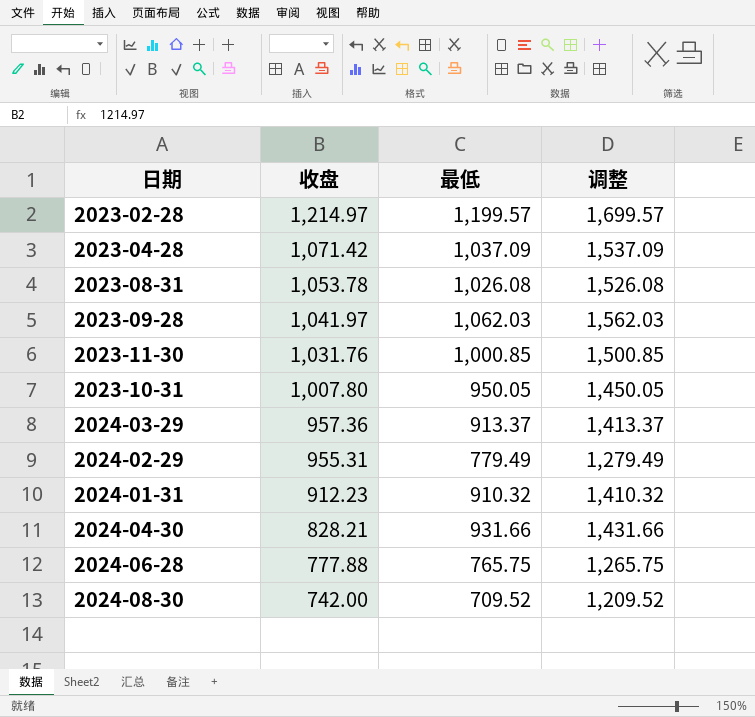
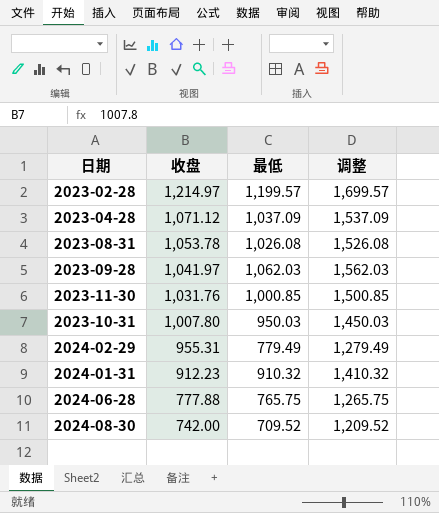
row 2024-03-29: 957.36 | 913.37 | 1,413.37 -> none
row 2024-04-30: 828.21 | 931.66 | 1,431.66 -> none
2023-04-28 | 收盘: 1,071.42 -> 1,071.12
2023-10-31 | 最低: 950.05 -> 950.03
2023-10-31 | 调整: 1,450.05 -> 1,450.03

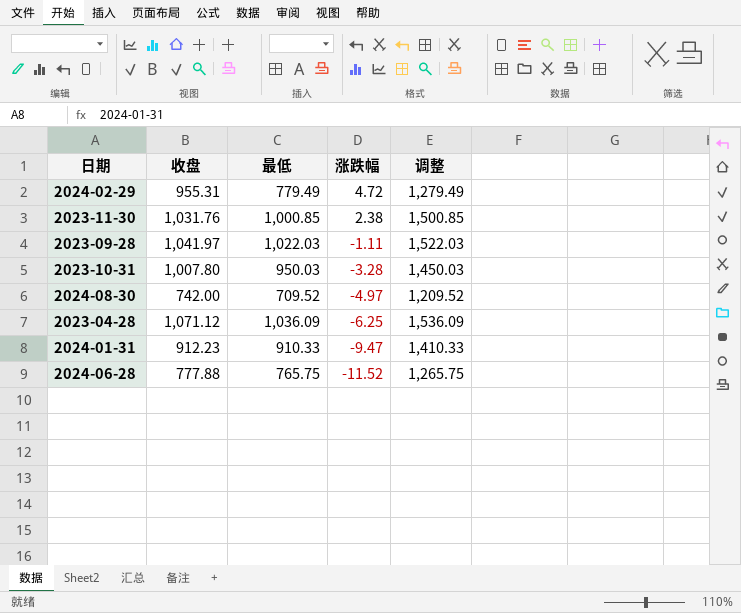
row order: 收盘 descending -> 涨跌幅 descending
column 涨跌幅 | position: none -> 4
row 2023-02-28: 1,214.97 | 1,199.57 | 1,699.57 -> none
row 2023-08-31: 1,053.78 | 1,026.08 | 1,526.08 -> none
2023-09-28 | 最低: 1,062.03 -> 1,022.03
2023-09-28 | 调整: 1,562.03 -> 1,522.03
2023-04-28 | 最低: 1,037.09 -> 1,036.09
2023-04-28 | 调整: 1,537.09 -> 1,536.09
2024-01-31 | 最低: 910.32 -> 910.33
2024-01-31 | 调整: 1,410.32 -> 1,410.33

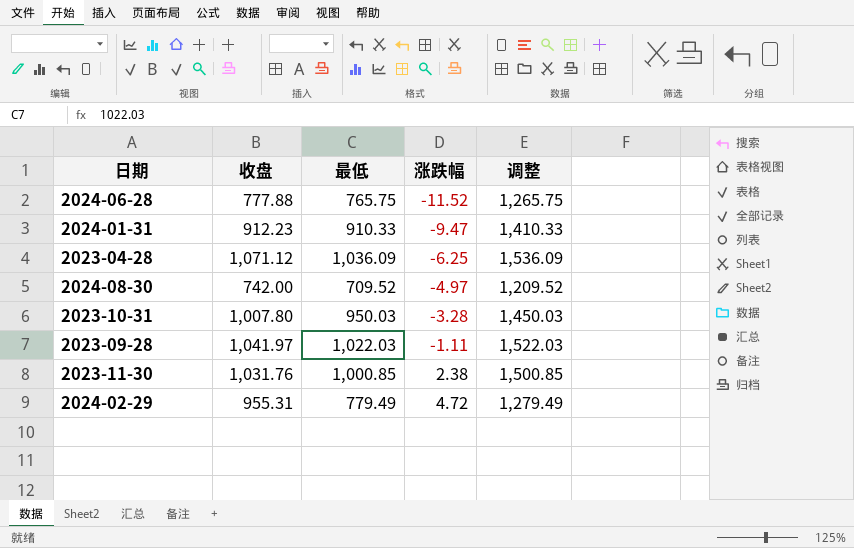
row order: 涨跌幅 descending -> 涨跌幅 ascending

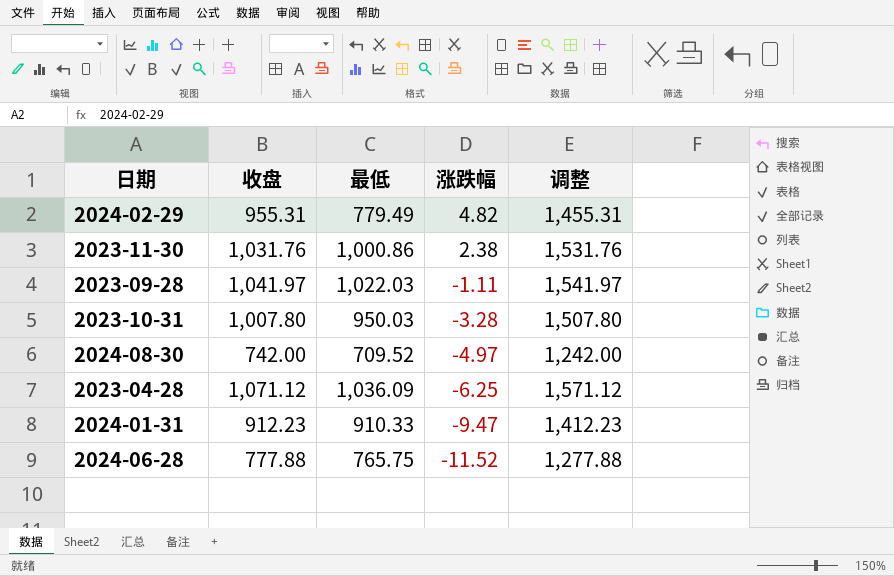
row order: 涨跌幅 ascending -> 涨跌幅 descending
column 调整 | formula: [最低] + 500 -> [收盘] + 500
2024-02-29 | 涨跌幅: 4.72 -> 4.82
2023-11-30 | 最低: 1,000.85 -> 1,000.86

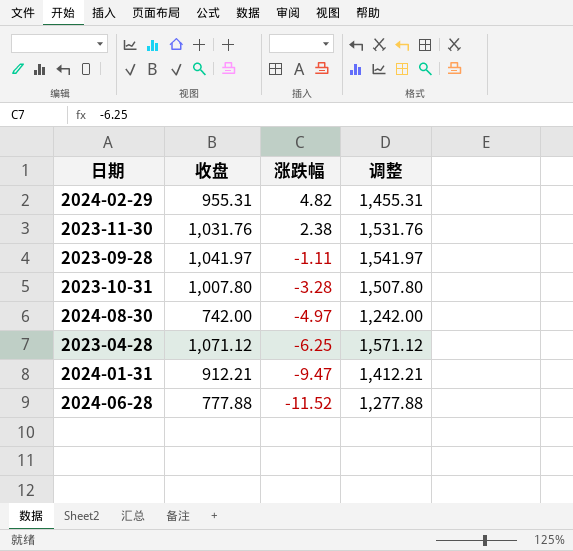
column 最低 | position: 3 -> none
2024-01-31 | 收盘: 912.23 -> 912.21
2024-01-31 | 调整: 1,412.23 -> 1,412.21

